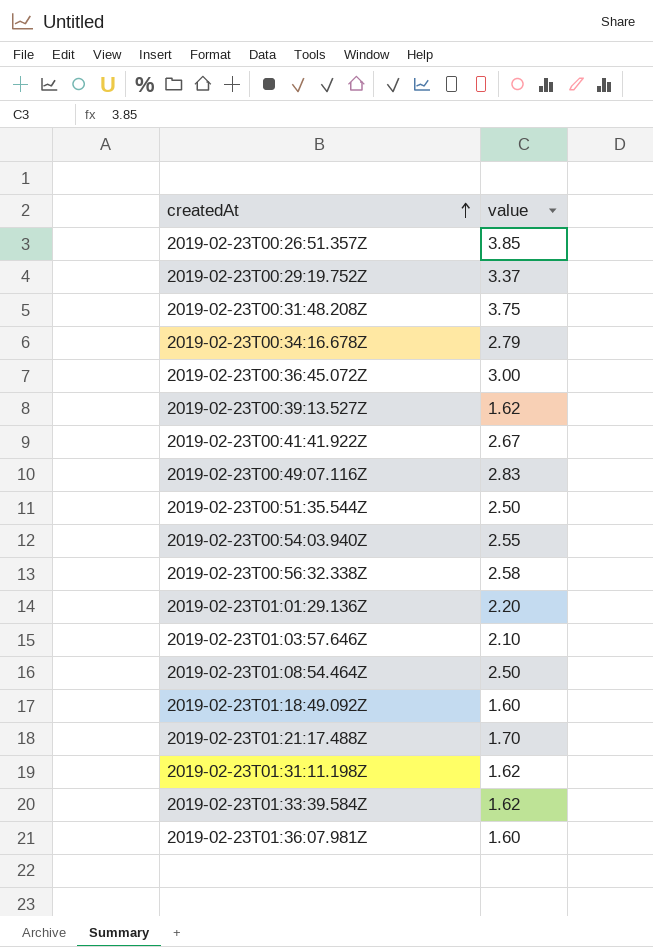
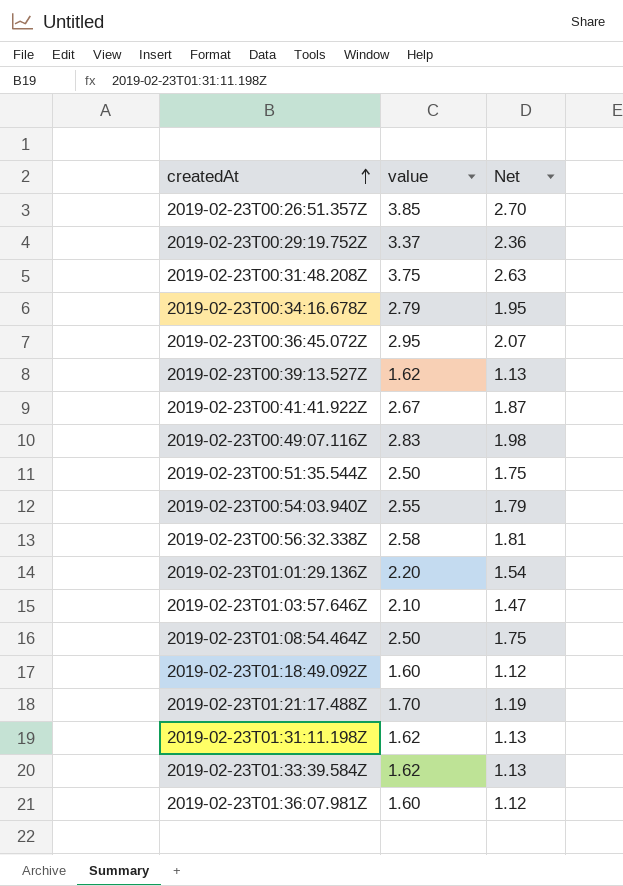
column Net | formula: none -> [value] * 0.7
2019-02-23T00:36:45.072Z | value: 3.00 -> 2.95

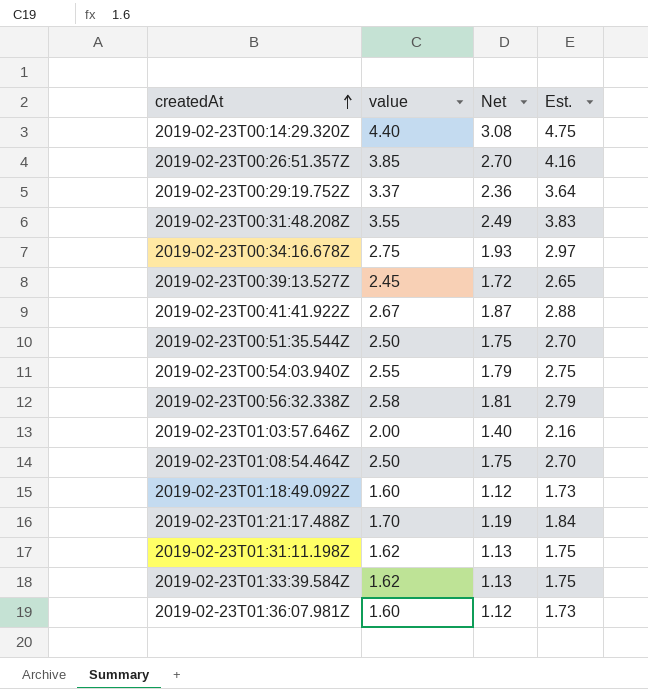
column Est. | formula: none -> [value] * 1.08
row 2019-02-23T00:36:45.072Z: 2.95 | 2.07 -> none
row 2019-02-23T00:49:07.116Z: 2.83 | 1.98 -> none
row 2019-02-23T01:01:29.136Z: 2.20 | 1.54 -> none
row 2019-02-23T00:14:29.320Z: none -> 4.40 | 3.08 | 4.75
2019-02-23T00:31:48.208Z | value: 3.75 -> 3.55
2019-02-23T00:31:48.208Z | Net: 2.63 -> 2.49
2019-02-23T00:34:16.678Z | value: 2.79 -> 2.75
2019-02-23T00:34:16.678Z | Net: 1.95 -> 1.93
2019-02-23T00:39:13.527Z | value: 1.62 -> 2.45
2019-02-23T00:39:13.527Z | Net: 1.13 -> 1.72
2019-02-23T01:03:57.646Z | value: 2.10 -> 2.00
2019-02-23T01:03:57.646Z | Net: 1.47 -> 1.40

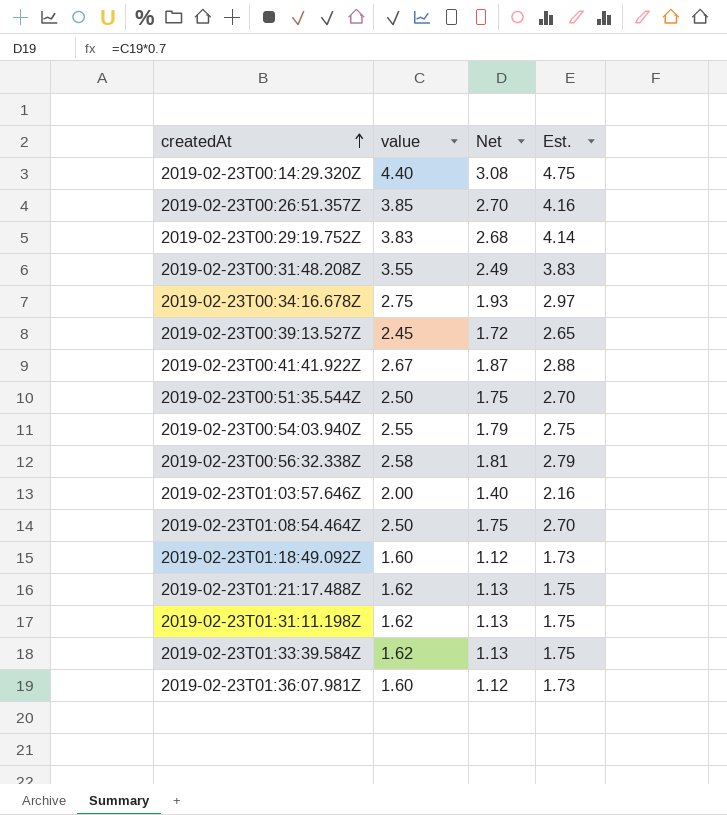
2019-02-23T00:29:19.752Z | value: 3.37 -> 3.83
2019-02-23T00:29:19.752Z | Net: 2.36 -> 2.68
2019-02-23T00:29:19.752Z | Est.: 3.64 -> 4.14
2019-02-23T01:21:17.488Z | value: 1.70 -> 1.62
2019-02-23T01:21:17.488Z | Net: 1.19 -> 1.13
2019-02-23T01:21:17.488Z | Est.: 1.84 -> 1.75

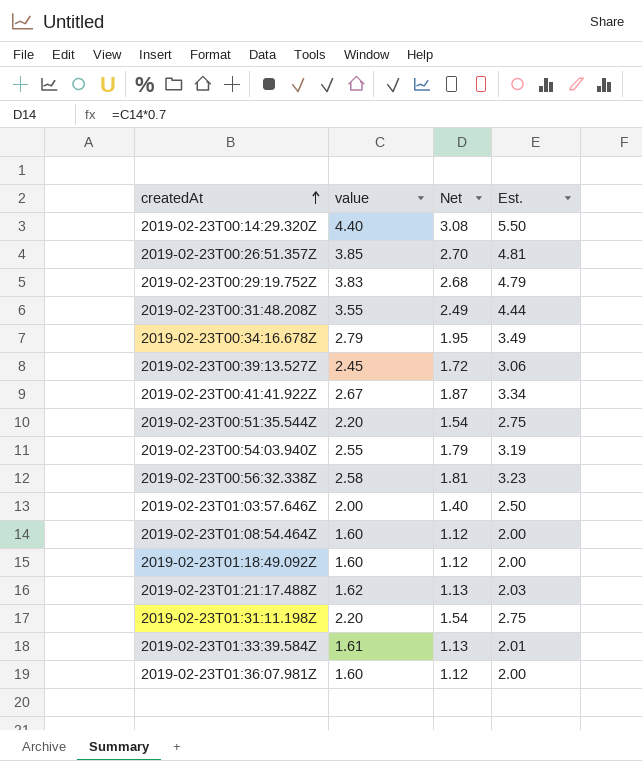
column Est. | formula: [value] * 1.08 -> [value] * 1.25
2019-02-23T00:34:16.678Z | value: 2.75 -> 2.79
2019-02-23T00:34:16.678Z | Net: 1.93 -> 1.95
2019-02-23T00:51:35.544Z | value: 2.50 -> 2.20
2019-02-23T00:51:35.544Z | Net: 1.75 -> 1.54
2019-02-23T01:08:54.464Z | value: 2.50 -> 1.60
2019-02-23T01:08:54.464Z | Net: 1.75 -> 1.12
2019-02-23T01:31:11.198Z | value: 1.62 -> 2.20
2019-02-23T01:31:11.198Z | Net: 1.13 -> 1.54
2019-02-23T01:33:39.584Z | value: 1.62 -> 1.61

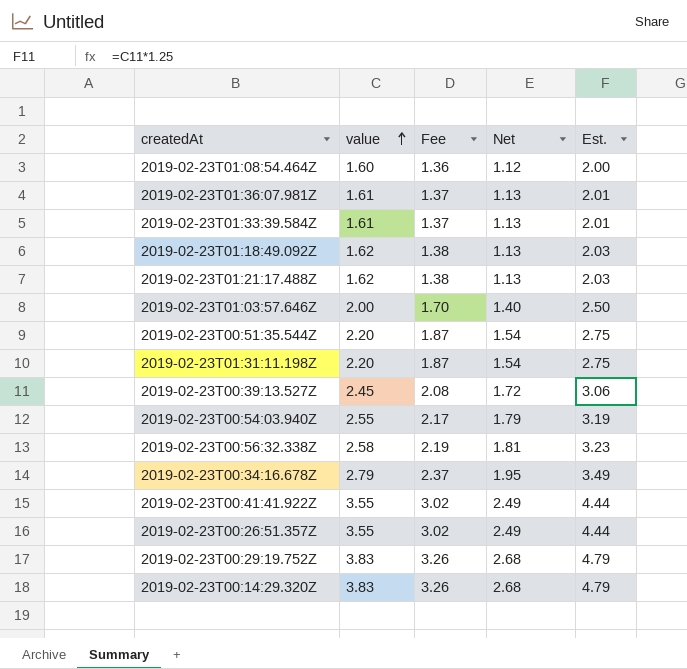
row order: createdAt ascending -> value ascending
column Fee | formula: none -> [value] * 0.85
row 2019-02-23T00:31:48.208Z: 3.55 | 2.49 | 4.44 -> none
2019-02-23T01:36:07.981Z | value: 1.60 -> 1.61
2019-02-23T01:36:07.981Z | Net: 1.12 -> 1.13
2019-02-23T01:36:07.981Z | Est.: 2.00 -> 2.01
2019-02-23T01:18:49.092Z | value: 1.60 -> 1.62
2019-02-23T01:18:49.092Z | Net: 1.12 -> 1.13
2019-02-23T01:18:49.092Z | Est.: 2.00 -> 2.03
2019-02-23T00:41:41.922Z | value: 2.67 -> 3.55
2019-02-23T00:41:41.922Z | Net: 1.87 -> 2.49
2019-02-23T00:41:41.922Z | Est.: 3.34 -> 4.44
2019-02-23T00:26:51.357Z | value: 3.85 -> 3.55
2019-02-23T00:26:51.357Z | Net: 2.70 -> 2.49
2019-02-23T00:26:51.357Z | Est.: 4.81 -> 4.44
2019-02-23T00:14:29.320Z | value: 4.40 -> 3.83
2019-02-23T00:14:29.320Z | Net: 3.08 -> 2.68
2019-02-23T00:14:29.320Z | Est.: 5.50 -> 4.79

